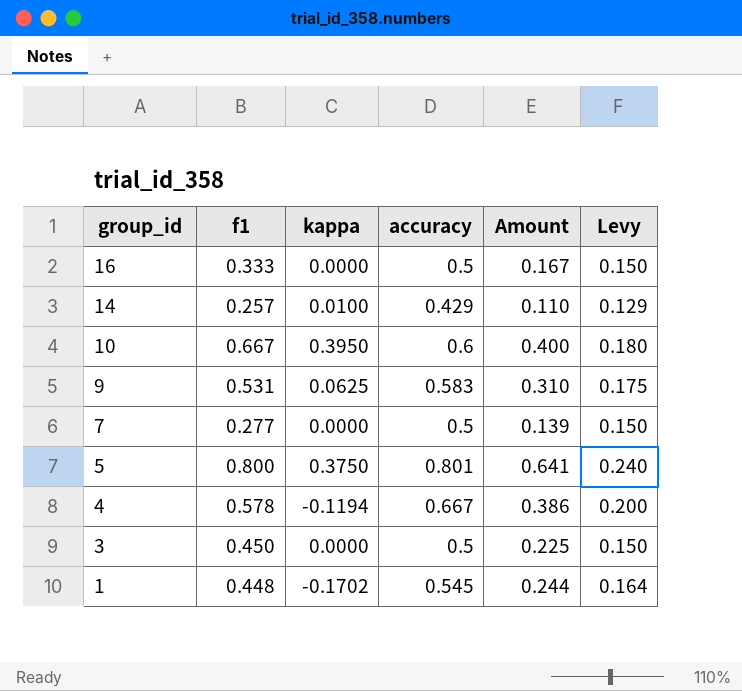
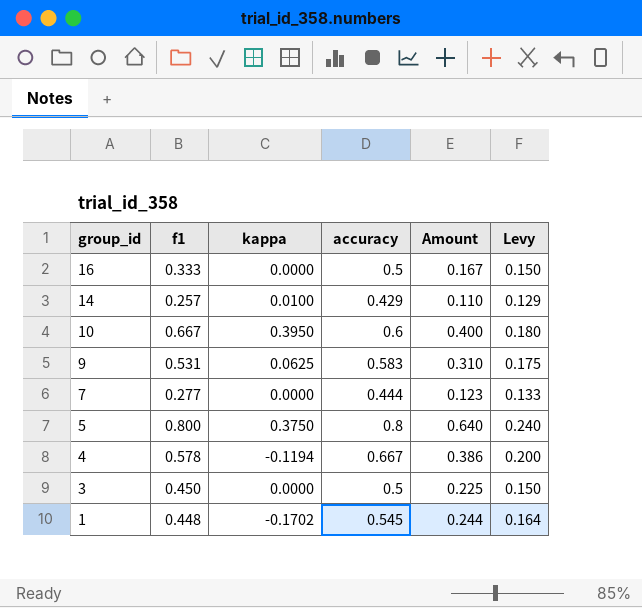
7 | accuracy: 0.5 -> 0.444
7 | Amount: 0.139 -> 0.123
7 | Levy: 0.150 -> 0.133
5 | accuracy: 0.801 -> 0.8
5 | Amount: 0.641 -> 0.640

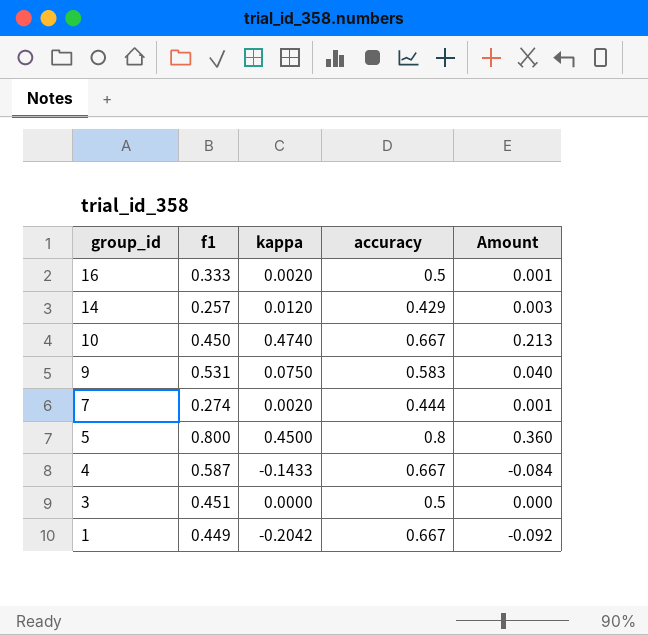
column Levy | formula: [accuracy] * 0.3 -> none
column Amount | formula: [f1] * [accuracy] -> [f1] * [kappa]
16 | kappa: 0.0000 -> 0.0020
14 | kappa: 0.0100 -> 0.0120
10 | f1: 0.667 -> 0.450
10 | kappa: 0.3950 -> 0.4740
10 | accuracy: 0.6 -> 0.667
9 | kappa: 0.0625 -> 0.0750
7 | f1: 0.277 -> 0.274
7 | kappa: 0.0000 -> 0.0020
5 | kappa: 0.3750 -> 0.4500
4 | f1: 0.578 -> 0.587
4 | kappa: -0.1194 -> -0.1433
3 | f1: 0.450 -> 0.451
1 | f1: 0.448 -> 0.449
1 | kappa: -0.1702 -> -0.2042
1 | accuracy: 0.545 -> 0.667

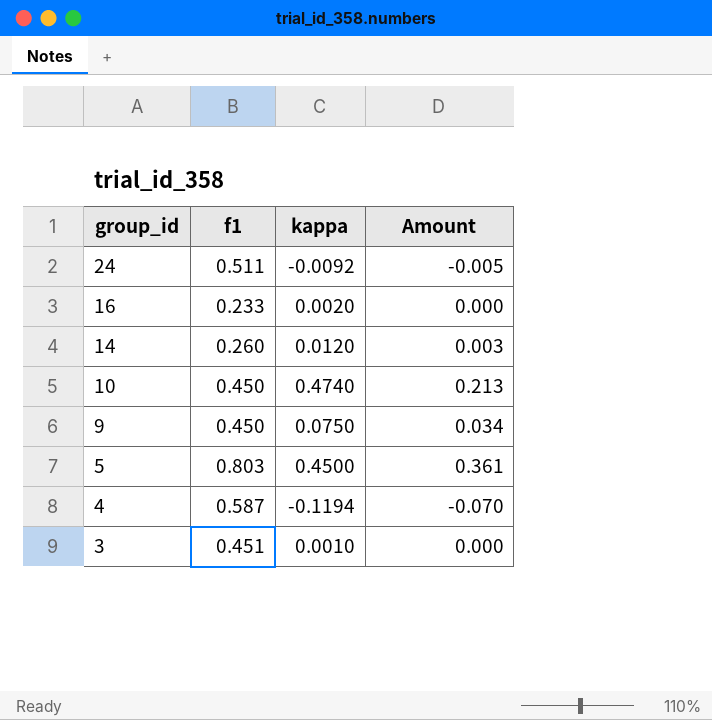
column accuracy | position: 4 -> none
row 7: 0.274 | 0.0020 | 0.444 | 0.001 -> none
row 1: 0.449 | -0.2042 | 0.667 | -0.092 -> none
row 24: none -> 0.511 | -0.0092 | -0.005
16 | f1: 0.333 -> 0.233
16 | Amount: 0.001 -> 0.000
14 | f1: 0.257 -> 0.260
9 | f1: 0.531 -> 0.450
9 | Amount: 0.040 -> 0.034
5 | f1: 0.800 -> 0.803
5 | Amount: 0.360 -> 0.361
4 | kappa: -0.1433 -> -0.1194
4 | Amount: -0.084 -> -0.070
3 | kappa: 0.0000 -> 0.0010

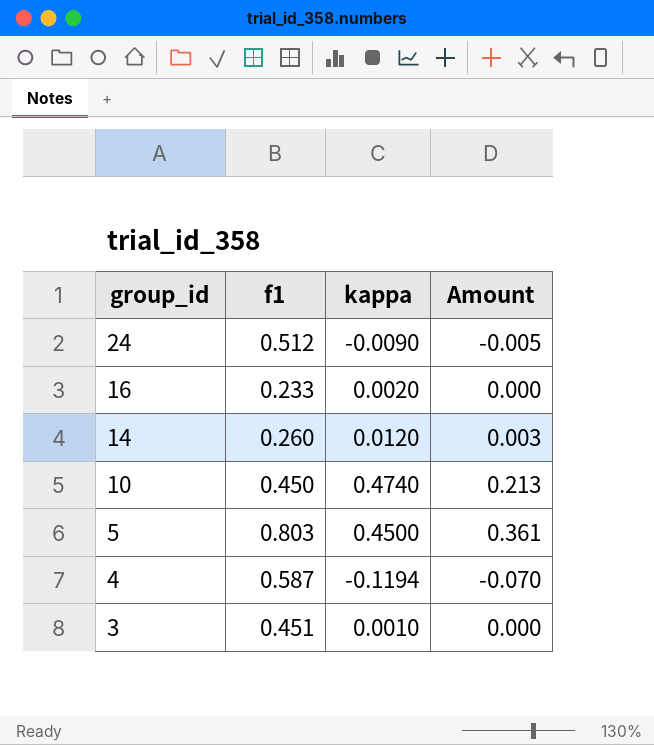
row 9: 0.450 | 0.0750 | 0.034 -> none
24 | f1: 0.511 -> 0.512
24 | kappa: -0.0092 -> -0.0090

